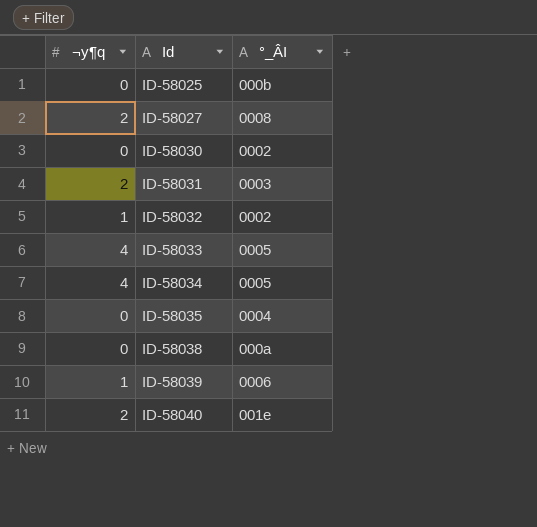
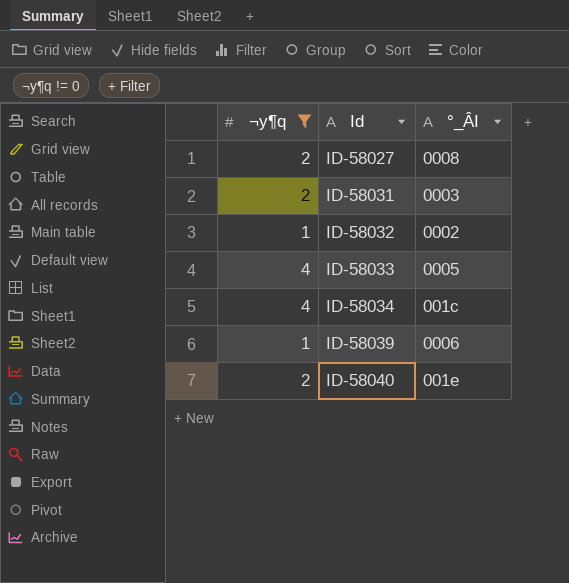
filter: none -> ¬y¶q != 0
ID-58034 | °_ÂI: 0005 -> 001c

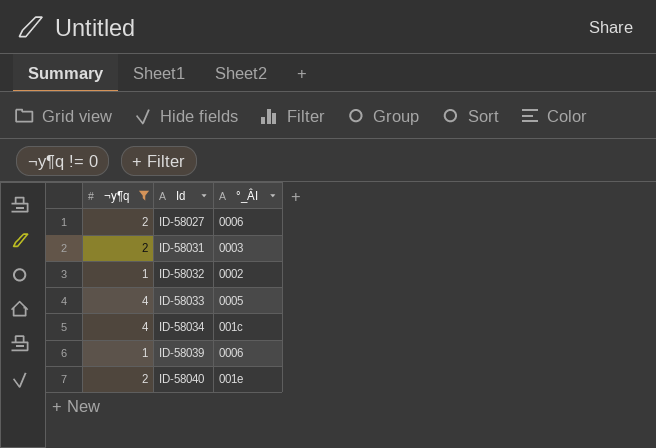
ID-58027 | °_ÂI: 0008 -> 0006

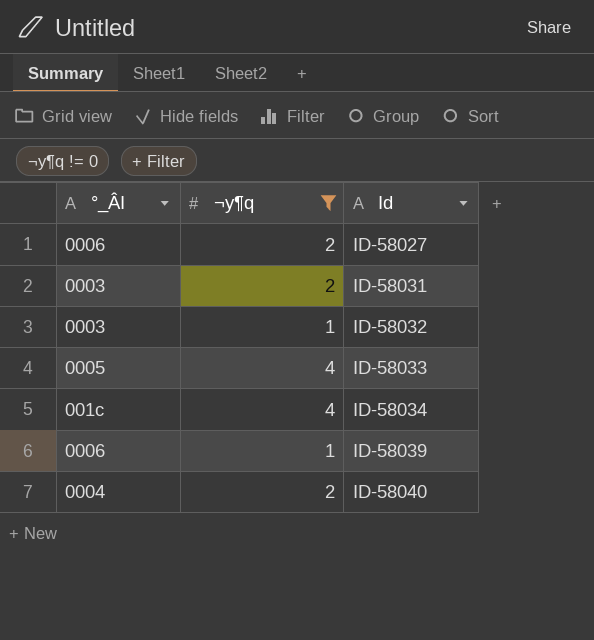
column °_ÂI | position: 3 -> 1
ID-58032 | °_ÂI: 0002 -> 0003
ID-58040 | °_ÂI: 001e -> 0004

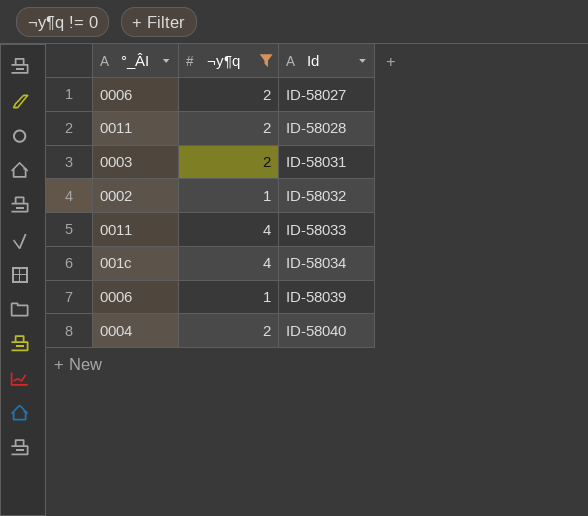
row ID-58028: none -> 0011 | 2
ID-58032 | °_ÂI: 0003 -> 0002
ID-58033 | °_ÂI: 0005 -> 0011

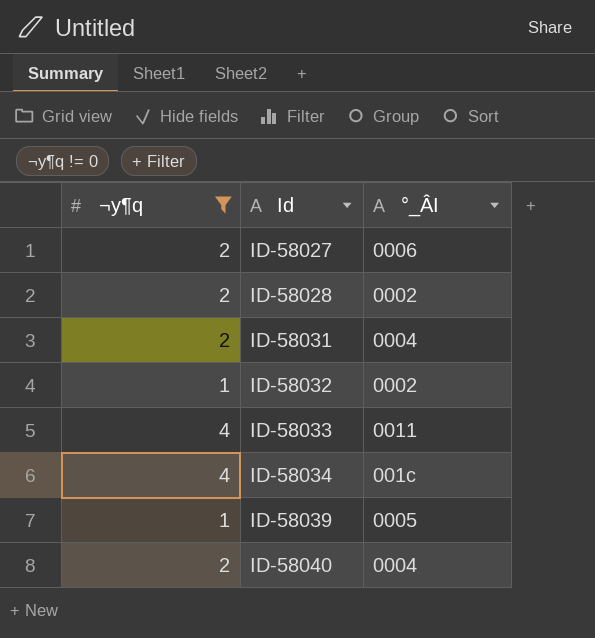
column °_ÂI | position: 1 -> 3
ID-58028 | °_ÂI: 0011 -> 0002
ID-58031 | °_ÂI: 0003 -> 0004
ID-58039 | °_ÂI: 0006 -> 0005

